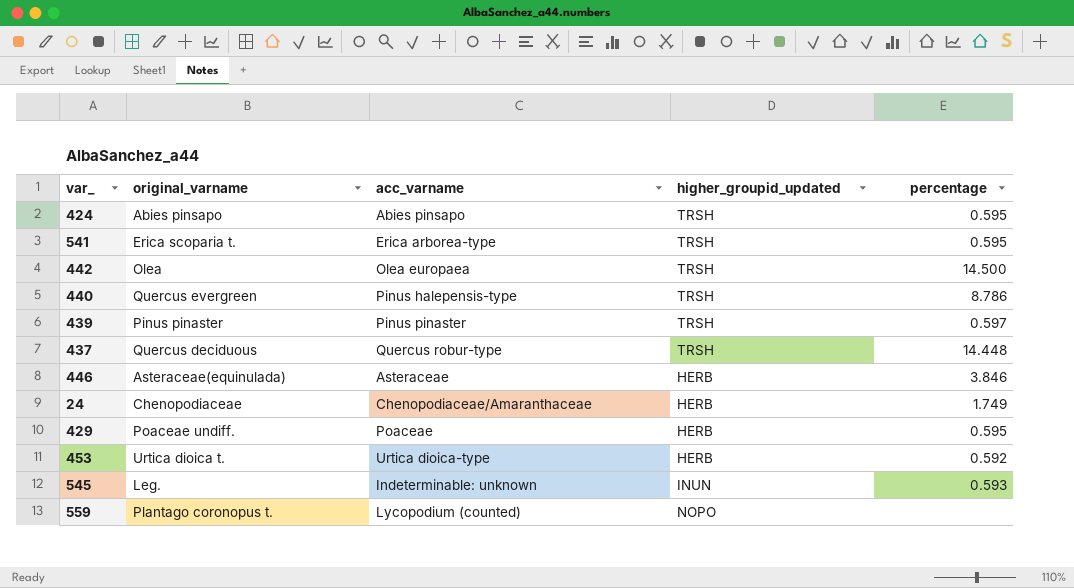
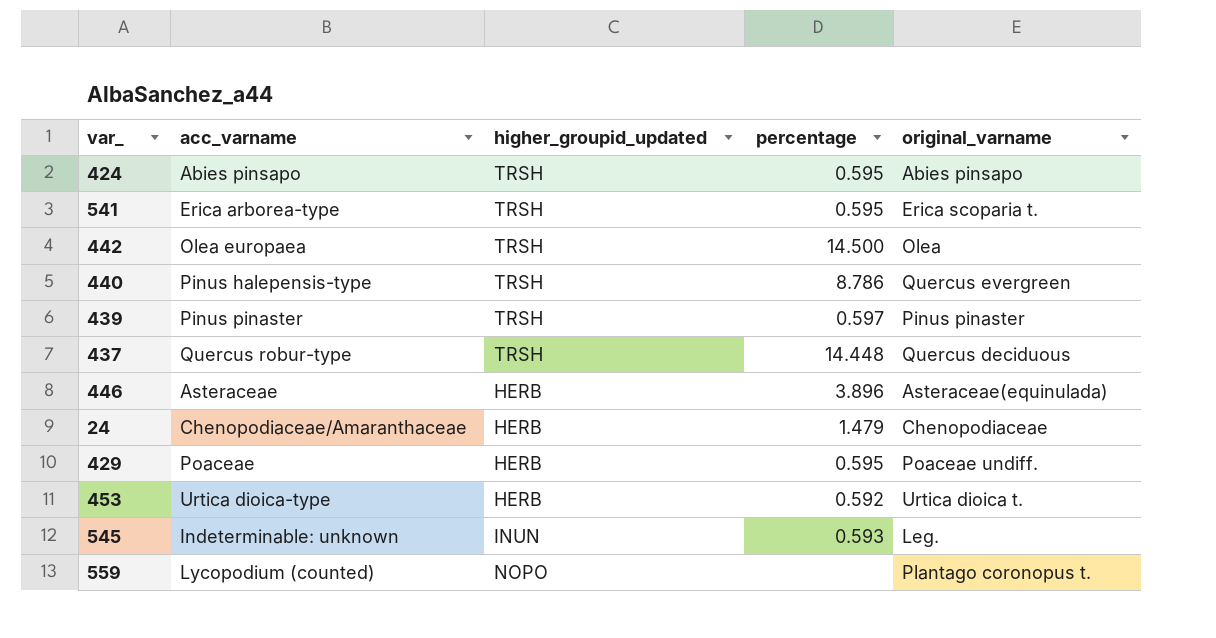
column original_varname | position: 2 -> 5
446 | percentage: 3.846 -> 3.896
24 | percentage: 1.749 -> 1.479

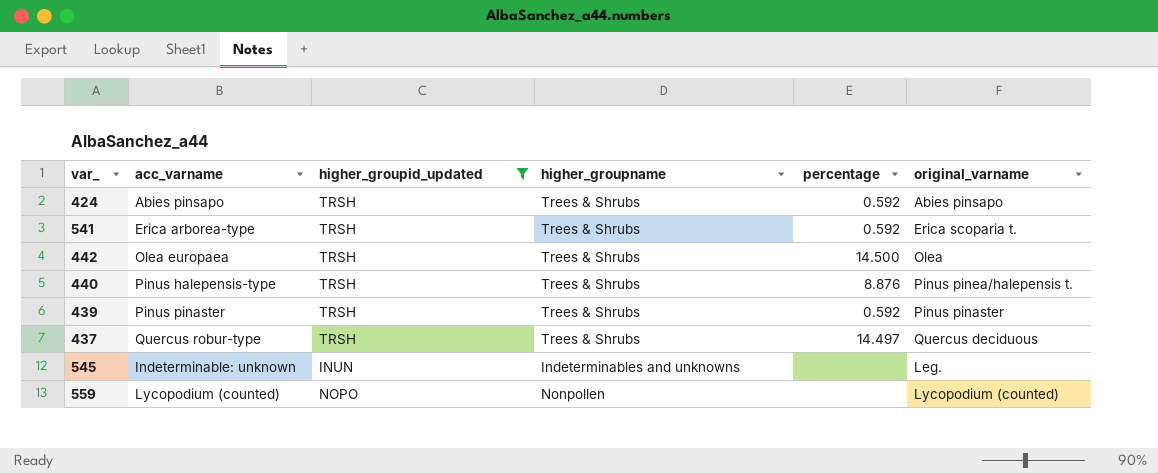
filter: none -> higher_groupid_updated != HERB
column higher_groupname | position: none -> 4
424 | percentage: 0.595 -> 0.592
541 | percentage: 0.595 -> 0.592
440 | percentage: 8.786 -> 8.876
440 | original_varname: Quercus evergreen -> Pinus pinea/halepensis t.
439 | percentage: 0.597 -> 0.592
437 | percentage: 14.448 -> 14.497
545 | percentage: 0.593 -> none
559 | original_varname: Plantago coronopus t. -> Lycopodium (counted)

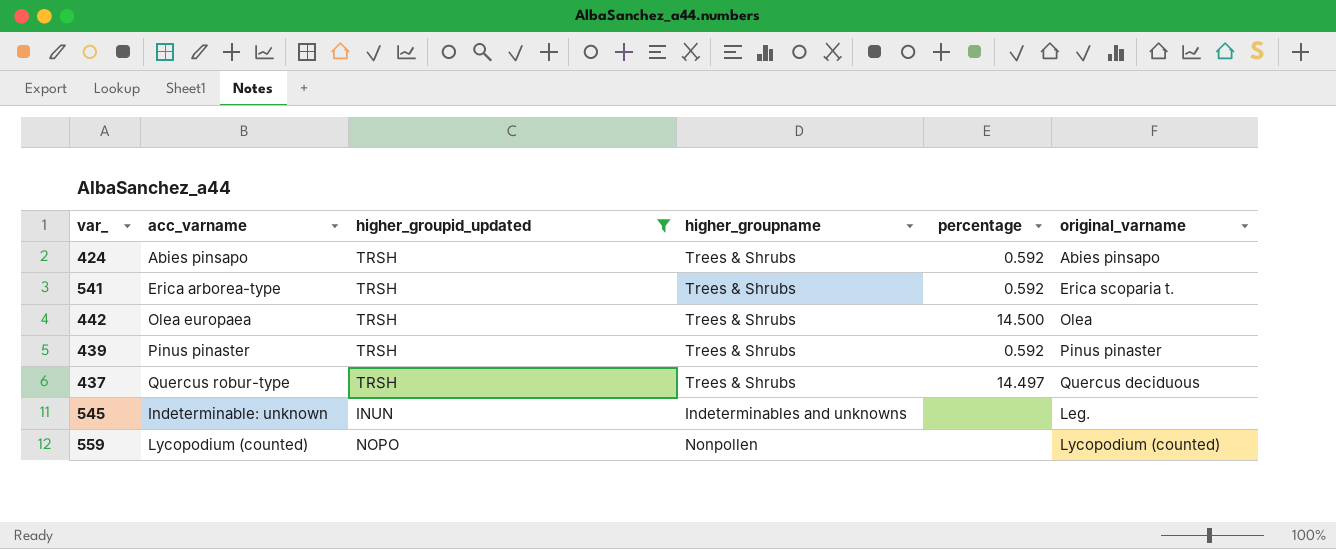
row 440: Pinus halepensis-type | TRSH | Trees & Shrubs | 8.876 | Pinus pinea/halepensis t. -> none

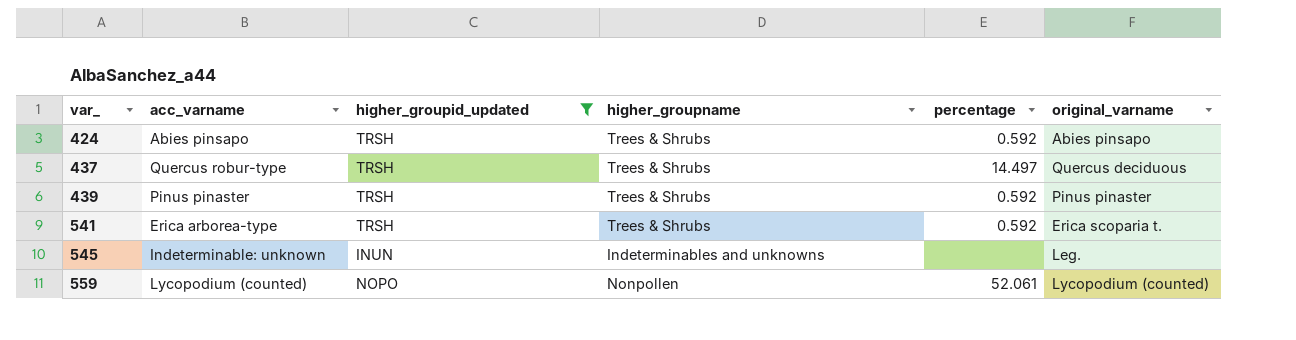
row order: none -> var_ ascending
row 442: Olea europaea | TRSH | Trees & Shrubs | 14.500 | Olea -> none
559 | percentage: none -> 52.061

